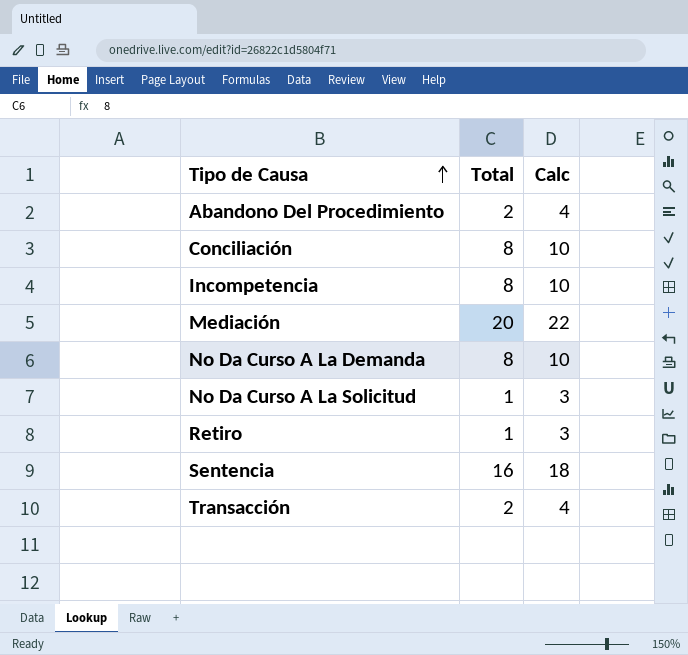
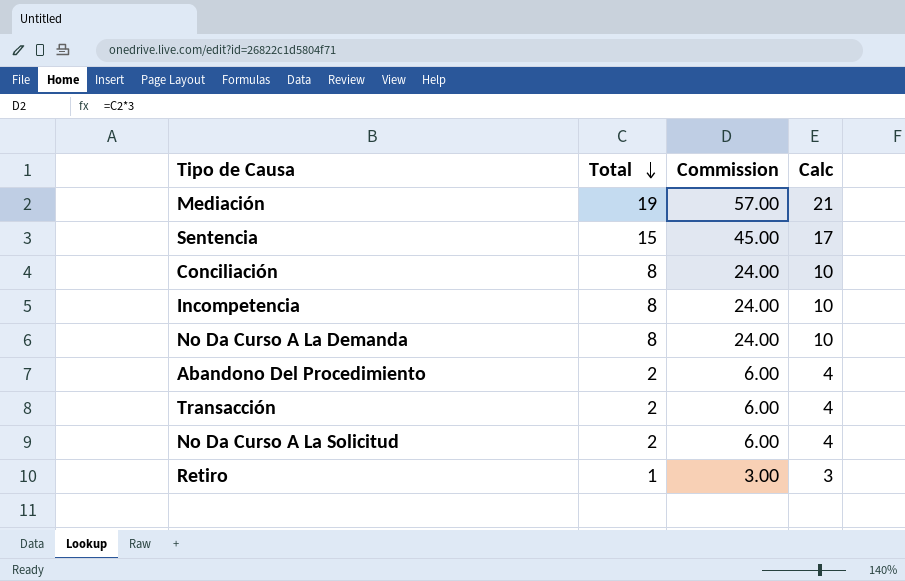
row order: Tipo de Causa ascending -> Total descending
column Commission | formula: none -> [Total] * 3
Mediación | Total: 20 -> 19
Mediación | Calc: 22 -> 21
Sentencia | Total: 16 -> 15
Sentencia | Calc: 18 -> 17
No Da Curso A La Solicitud | Total: 1 -> 2
No Da Curso A La Solicitud | Calc: 3 -> 4

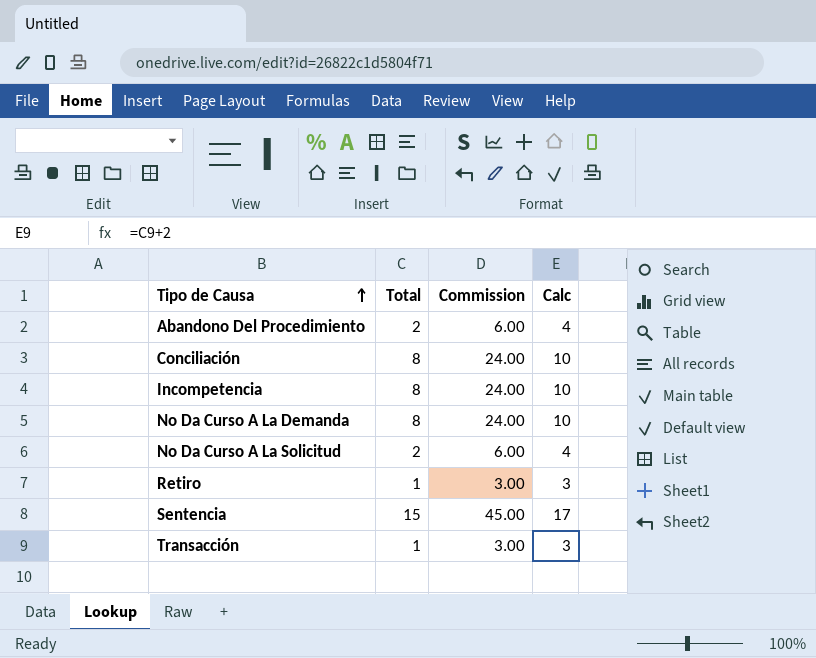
row order: Total descending -> Tipo de Causa ascending
row Mediación: 19 | 57.00 | 21 -> none
Transacción | Total: 2 -> 1
Transacción | Commission: 6.00 -> 3.00
Transacción | Calc: 4 -> 3

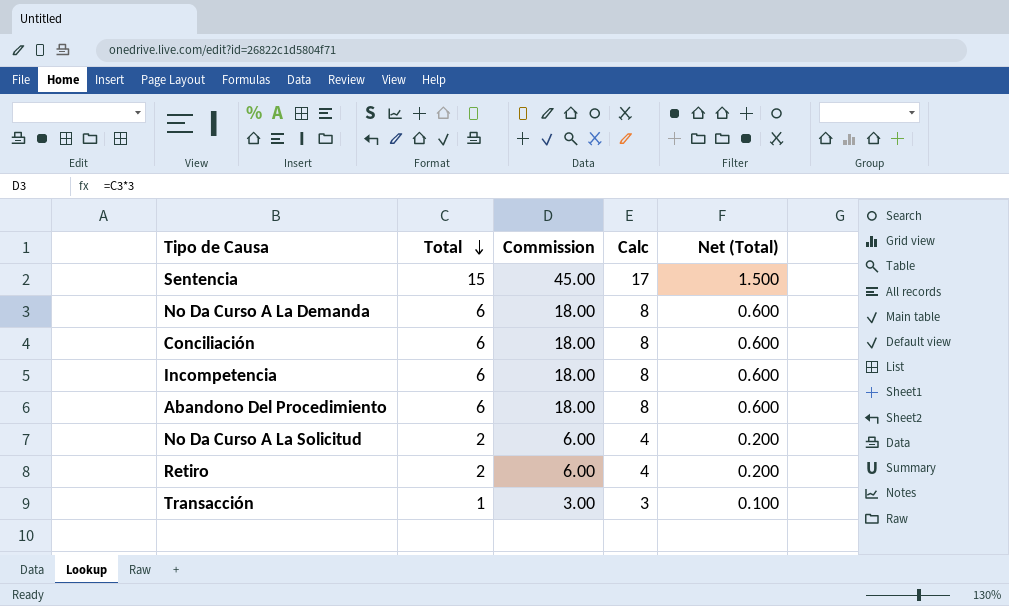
row order: Tipo de Causa ascending -> Total descending
column Net (Total) | formula: none -> [Total] * 0.1
No Da Curso A La Demanda | Total: 8 -> 6
No Da Curso A La Demanda | Commission: 24.00 -> 18.00
No Da Curso A La Demanda | Calc: 10 -> 8
Conciliación | Total: 8 -> 6
Conciliación | Commission: 24.00 -> 18.00
Conciliación | Calc: 10 -> 8
Incompetencia | Total: 8 -> 6
Incompetencia | Commission: 24.00 -> 18.00
Incompetencia | Calc: 10 -> 8
Abandono Del Procedimiento | Total: 2 -> 6
Abandono Del Procedimiento | Commission: 6.00 -> 18.00
Abandono Del Procedimiento | Calc: 4 -> 8
Retiro | Total: 1 -> 2
Retiro | Commission: 3.00 -> 6.00
Retiro | Calc: 3 -> 4

